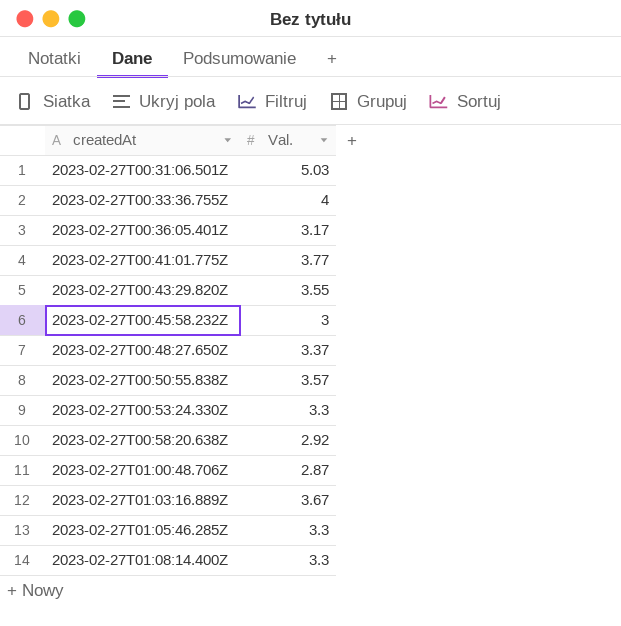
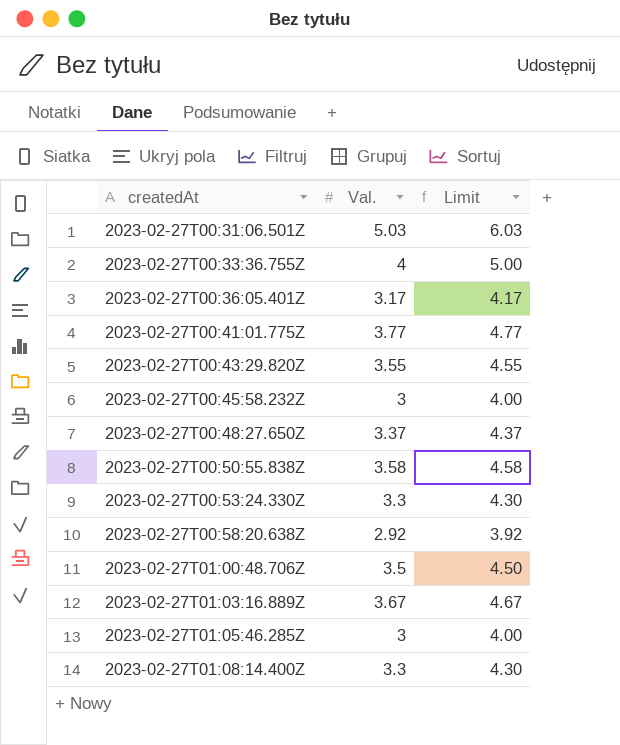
column Limit | formula: none -> [Val.] + 1
2023-02-27T00:50:55.838Z | Val.: 3.57 -> 3.58
2023-02-27T01:00:48.706Z | Val.: 2.87 -> 3.5
2023-02-27T01:05:46.285Z | Val.: 3.3 -> 3

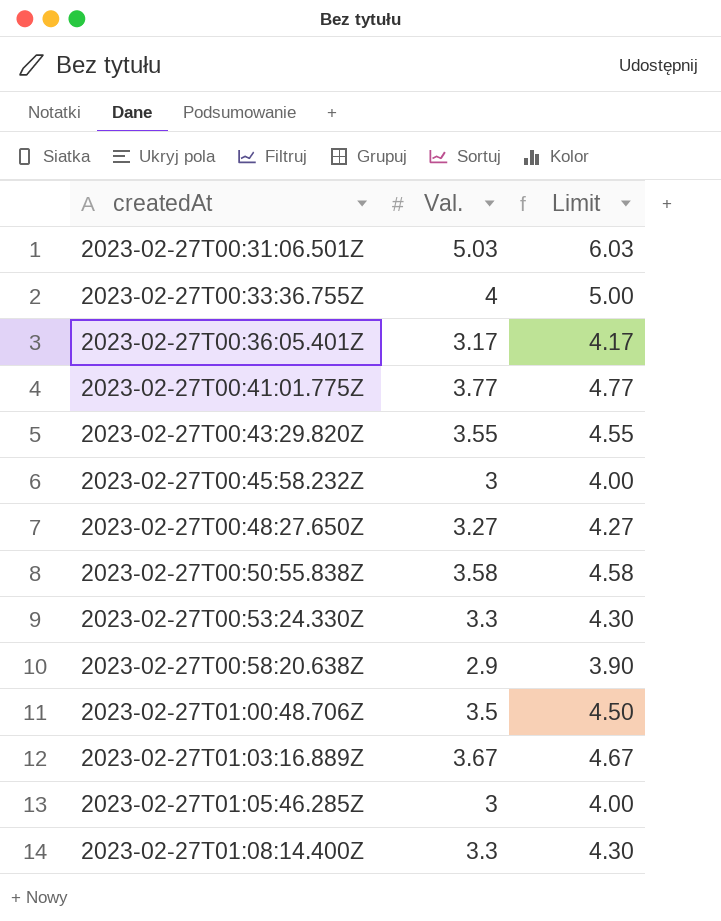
2023-02-27T00:48:27.650Z | Val.: 3.37 -> 3.27
2023-02-27T00:48:27.650Z | Limit: 4.37 -> 4.27
2023-02-27T00:58:20.638Z | Val.: 2.92 -> 2.9
2023-02-27T00:58:20.638Z | Limit: 3.92 -> 3.90

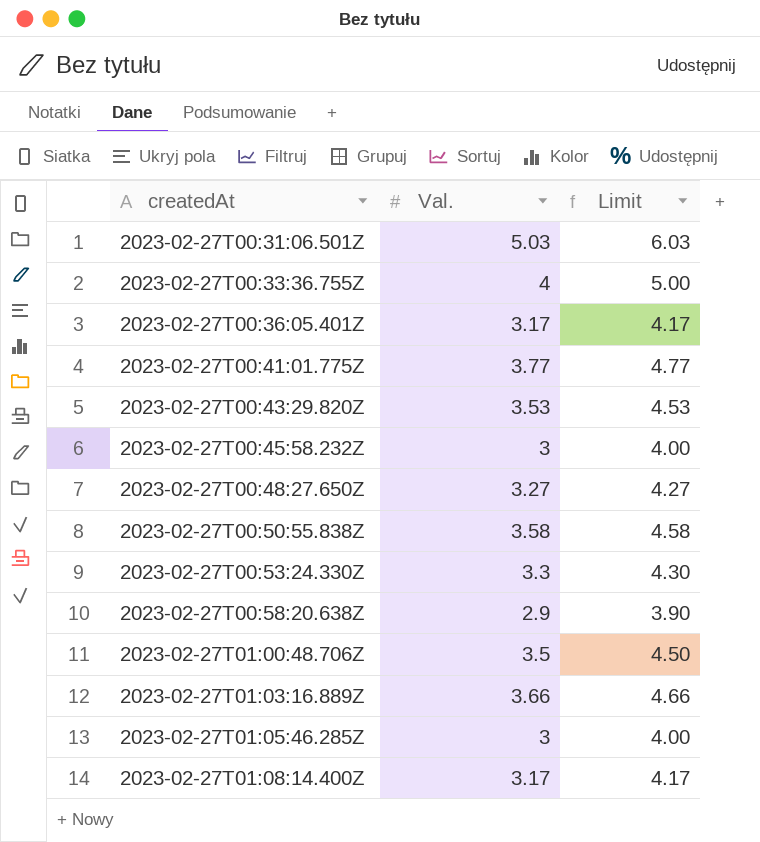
2023-02-27T00:43:29.820Z | Val.: 3.55 -> 3.53
2023-02-27T00:43:29.820Z | Limit: 4.55 -> 4.53
2023-02-27T01:03:16.889Z | Val.: 3.67 -> 3.66
2023-02-27T01:03:16.889Z | Limit: 4.67 -> 4.66
2023-02-27T01:08:14.400Z | Val.: 3.3 -> 3.17
2023-02-27T01:08:14.400Z | Limit: 4.30 -> 4.17

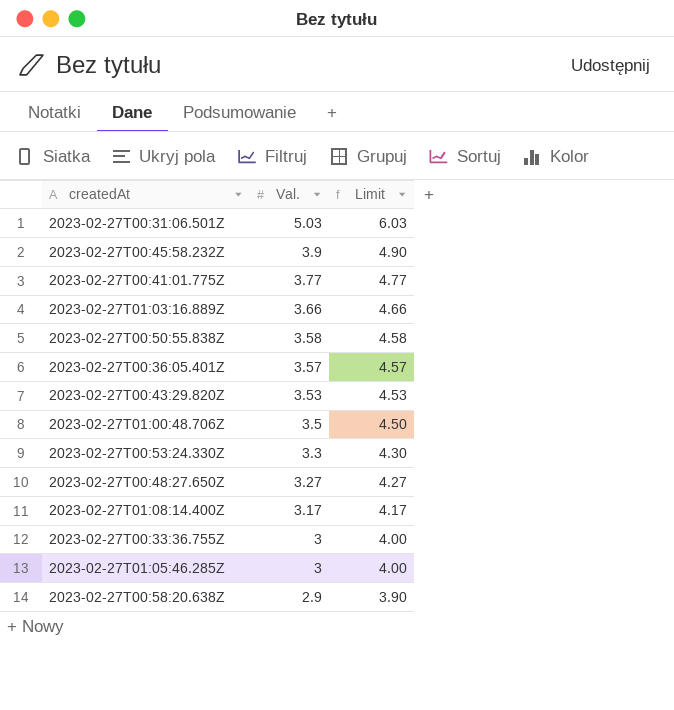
row order: createdAt ascending -> Val. descending
2023-02-27T00:45:58.232Z | Val.: 3 -> 3.9
2023-02-27T00:45:58.232Z | Limit: 4.00 -> 4.90
2023-02-27T00:36:05.401Z | Val.: 3.17 -> 3.57
2023-02-27T00:36:05.401Z | Limit: 4.17 -> 4.57
2023-02-27T00:33:36.755Z | Val.: 4 -> 3
2023-02-27T00:33:36.755Z | Limit: 5.00 -> 4.00

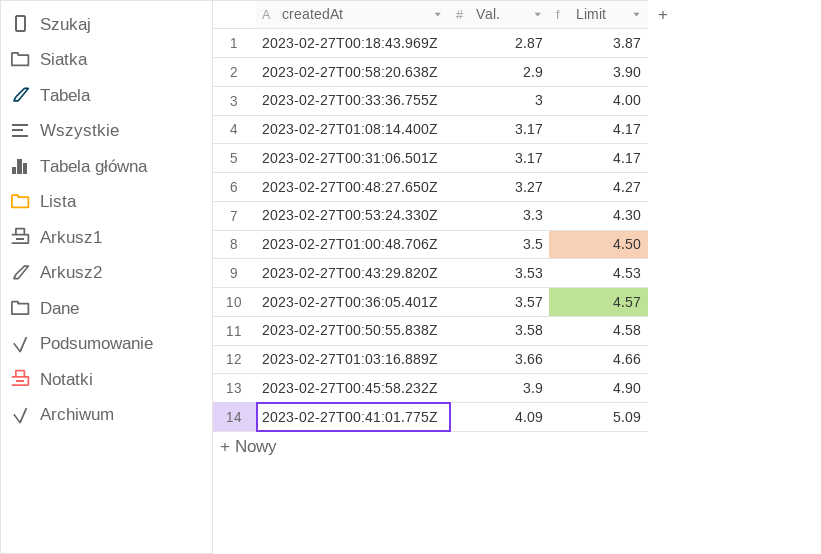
row order: Val. descending -> Val. ascending
row 2023-02-27T01:05:46.285Z: 3 | 4.00 -> none
row 2023-02-27T00:18:43.969Z: none -> 2.87 | 3.87
2023-02-27T00:31:06.501Z | Val.: 5.03 -> 3.17
2023-02-27T00:31:06.501Z | Limit: 6.03 -> 4.17
2023-02-27T00:41:01.775Z | Val.: 3.77 -> 4.09
2023-02-27T00:41:01.775Z | Limit: 4.77 -> 5.09

